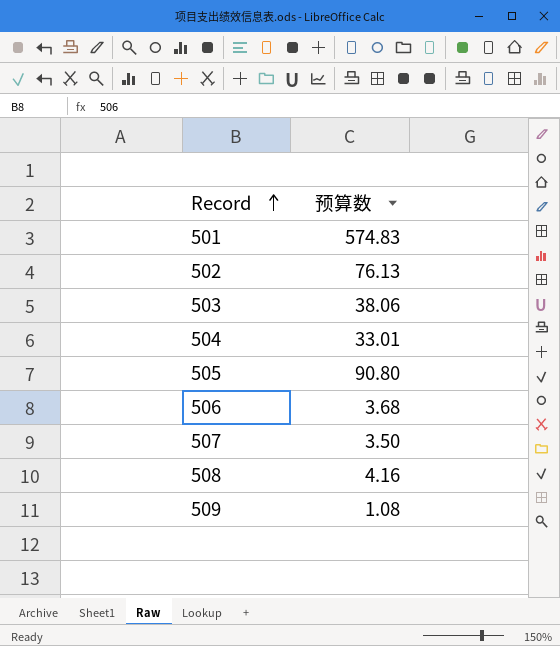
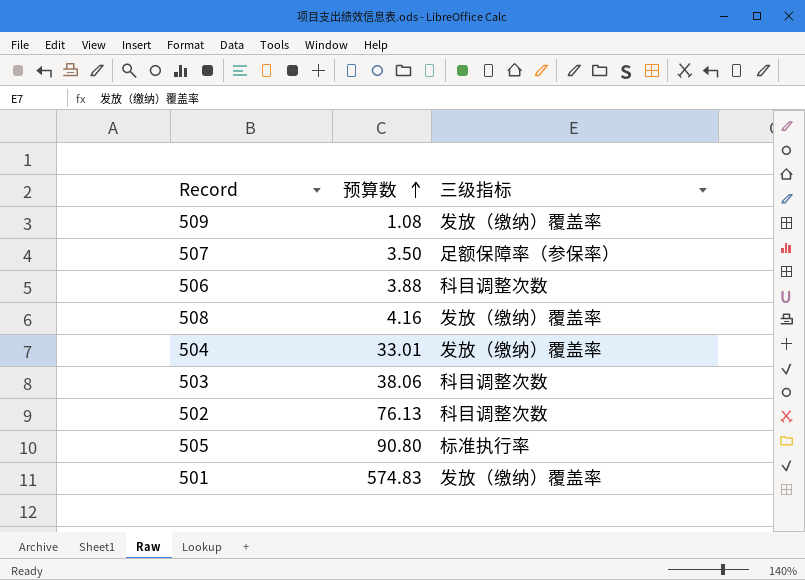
row order: Record ascending -> 预算数 ascending
column 三级指标 | position: none -> 3
506 | 预算数: 3.68 -> 3.88

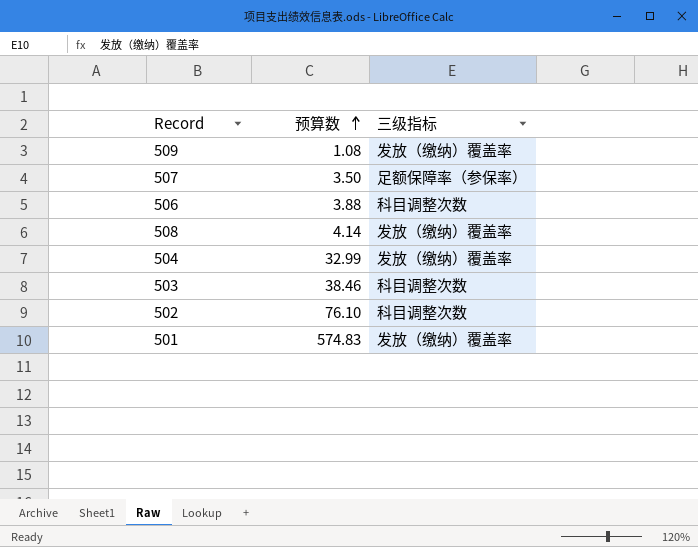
row 505: 90.80 | 标准执行率 -> none
508 | 预算数: 4.16 -> 4.14
504 | 预算数: 33.01 -> 32.99
503 | 预算数: 38.06 -> 38.46
502 | 预算数: 76.13 -> 76.10

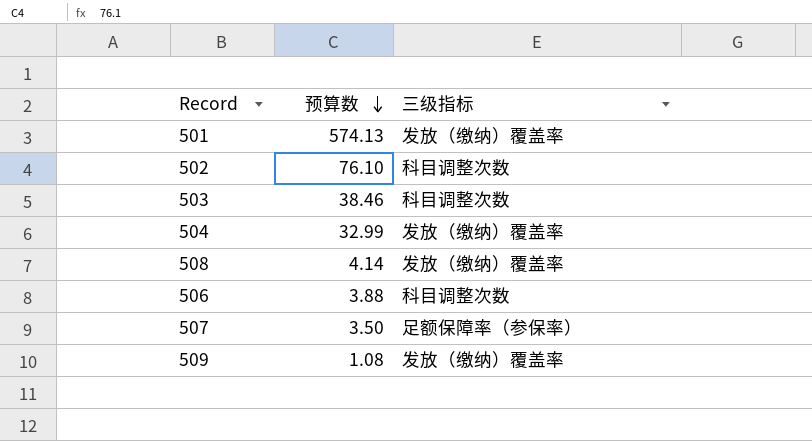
row order: 预算数 ascending -> 预算数 descending
501 | 预算数: 574.83 -> 574.13

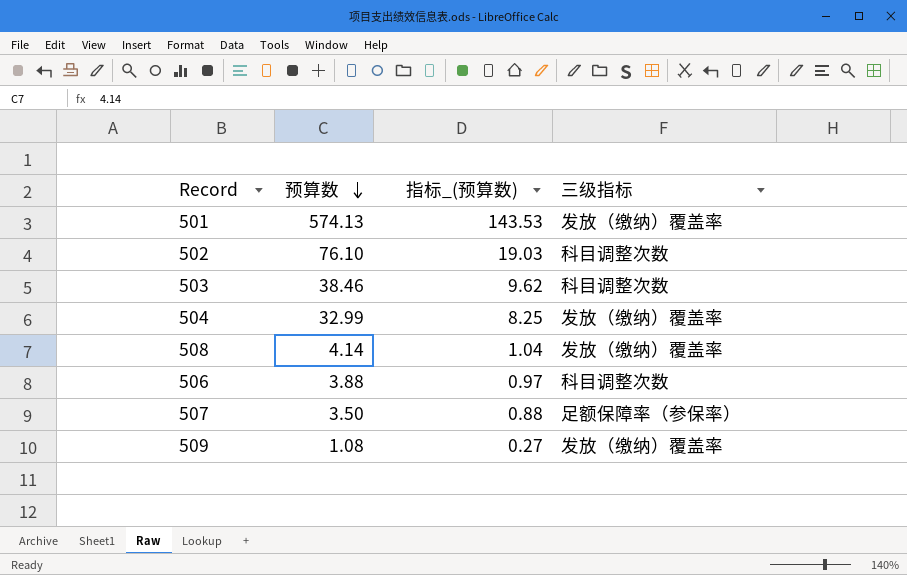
column 指标_(预算数) | formula: none -> [预算数] * 0.25

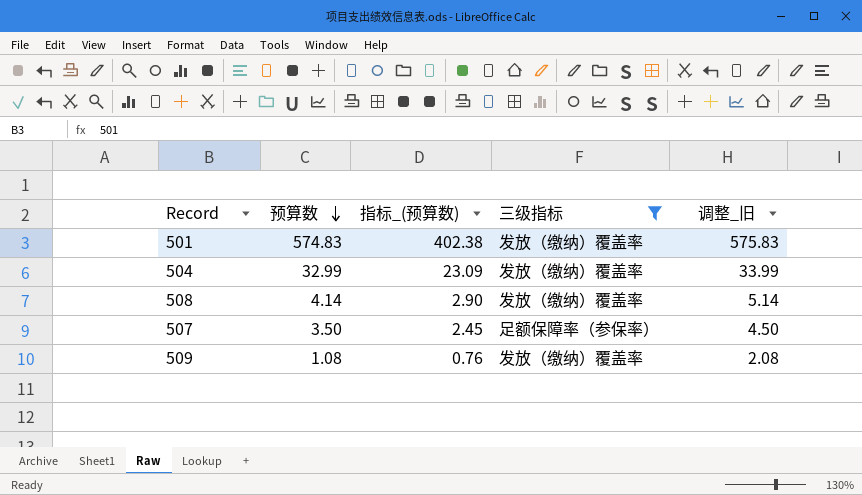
filter: none -> 三级指标 != 科目调整次数
column 指标_(预算数) | formula: [预算数] * 0.25 -> [预算数] * 0.7
column 调整_旧 | formula: none -> [预算数] + 1
501 | 预算数: 574.13 -> 574.83

